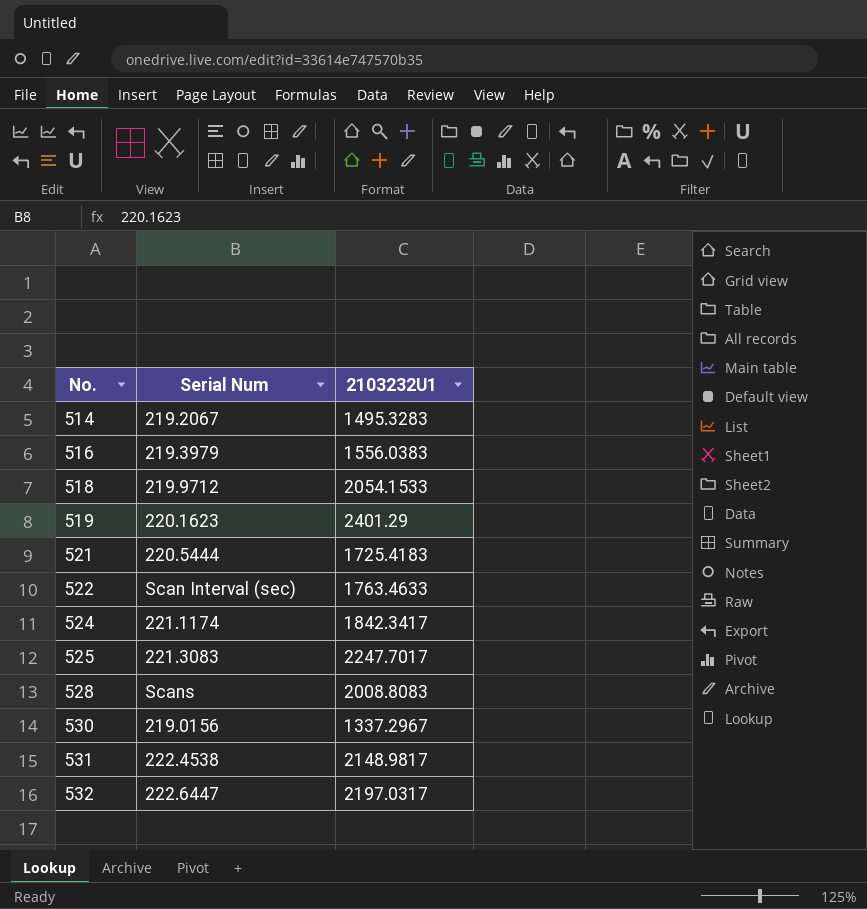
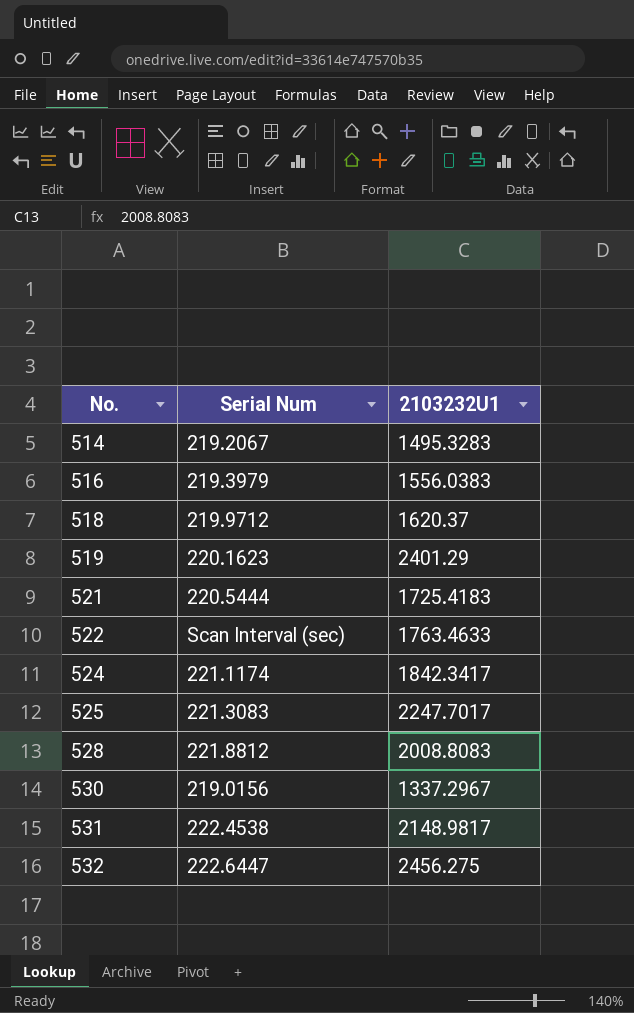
518 | 2103232U1: 2054.1533 -> 1620.37
528 | Serial Num: Scans -> 221.8812
532 | 2103232U1: 2197.0317 -> 2456.275

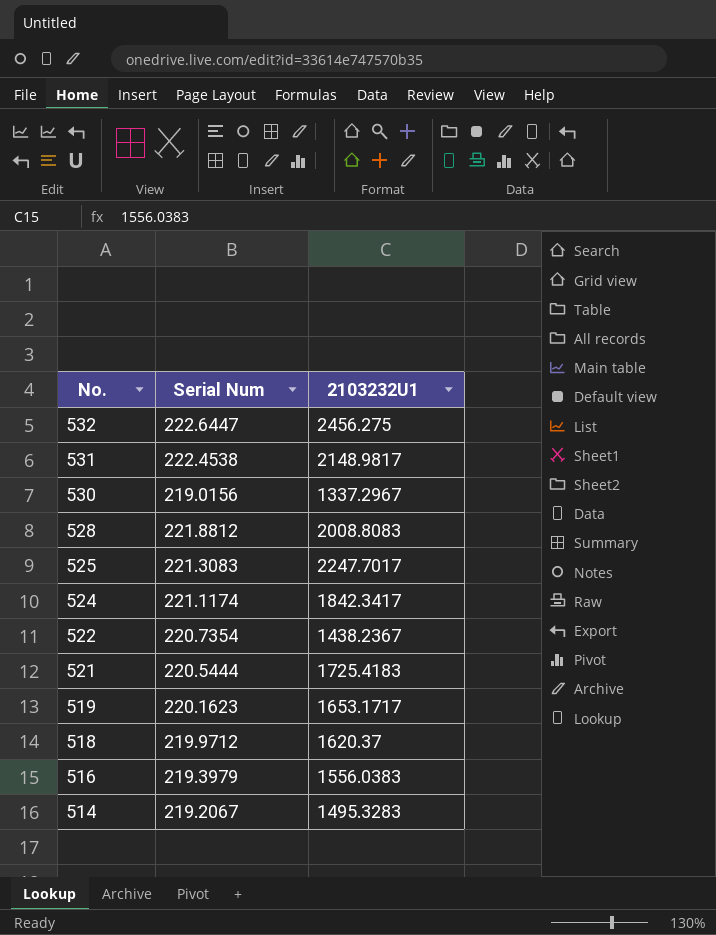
row order: No. ascending -> No. descending
522 | Serial Num: Scan Interval (sec) -> 220.7354
522 | 2103232U1: 1763.4633 -> 1438.2367
519 | 2103232U1: 2401.29 -> 1653.1717

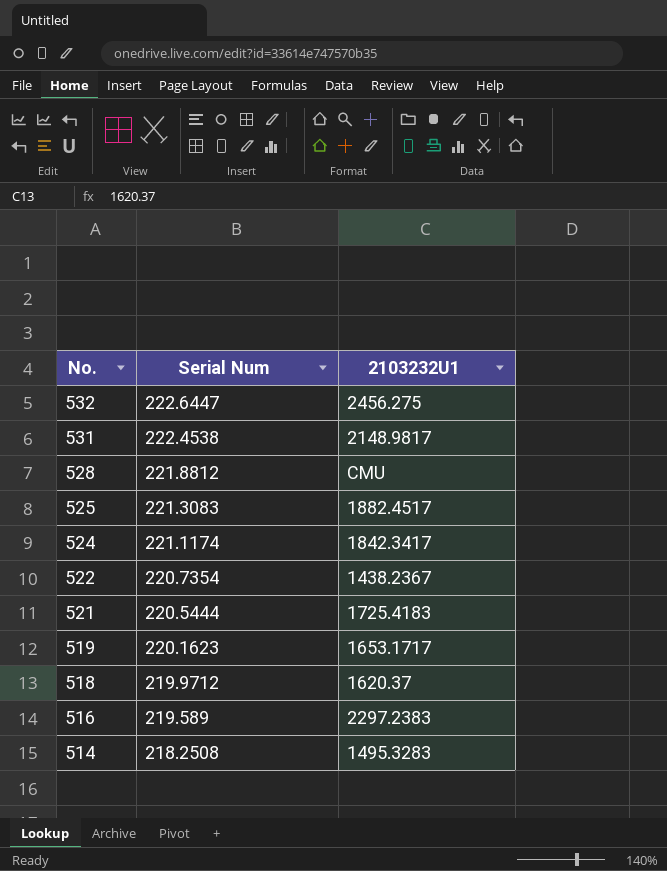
row 530: 219.0156 | 1337.2967 -> none
528 | 2103232U1: 2008.8083 -> CMU
525 | 2103232U1: 2247.7017 -> 1882.4517
516 | Serial Num: 219.3979 -> 219.589
516 | 2103232U1: 1556.0383 -> 2297.2383
514 | Serial Num: 219.2067 -> 218.2508

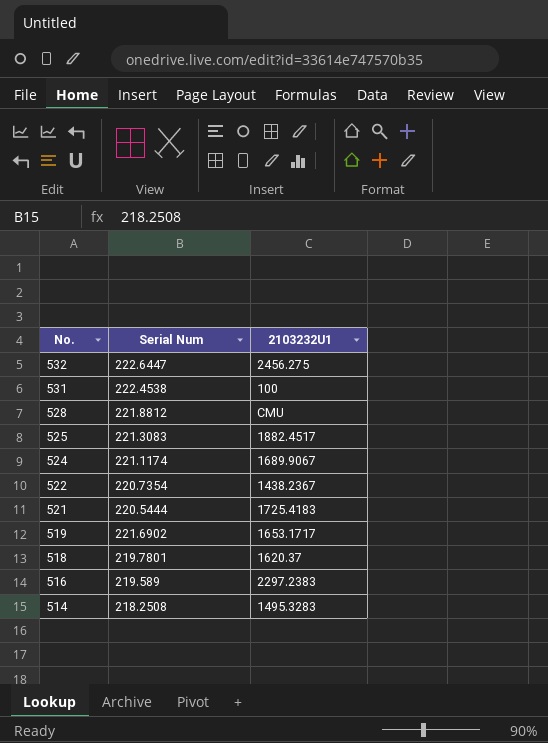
531 | 2103232U1: 2148.9817 -> 100
524 | 2103232U1: 1842.3417 -> 1689.9067
519 | Serial Num: 220.1623 -> 221.6902
518 | Serial Num: 219.9712 -> 219.7801

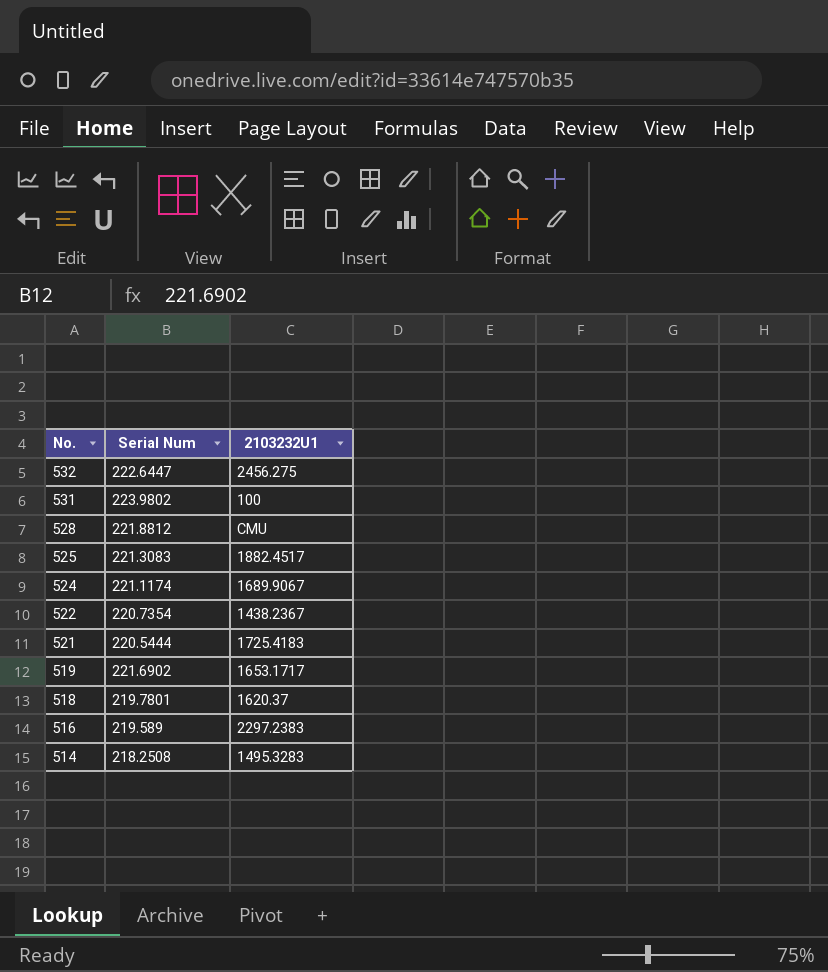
531 | Serial Num: 222.4538 -> 223.9802

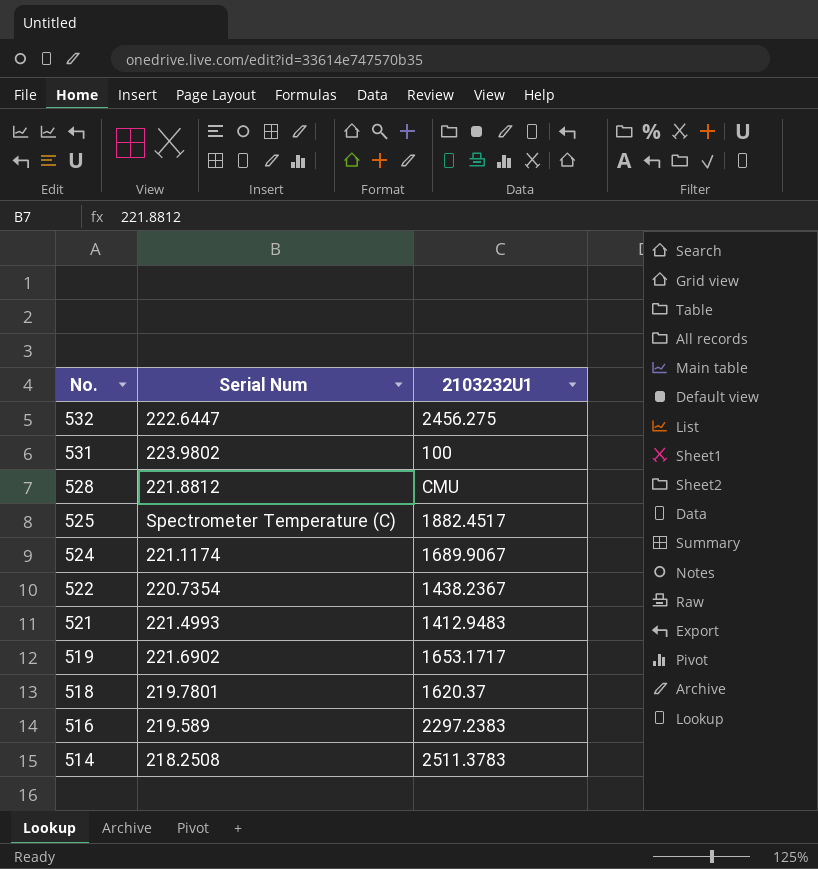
525 | Serial Num: 221.3083 -> Spectrometer Temperature (C)
521 | Serial Num: 220.5444 -> 221.4993
521 | 2103232U1: 1725.4183 -> 1412.9483
514 | 2103232U1: 1495.3283 -> 2511.3783

